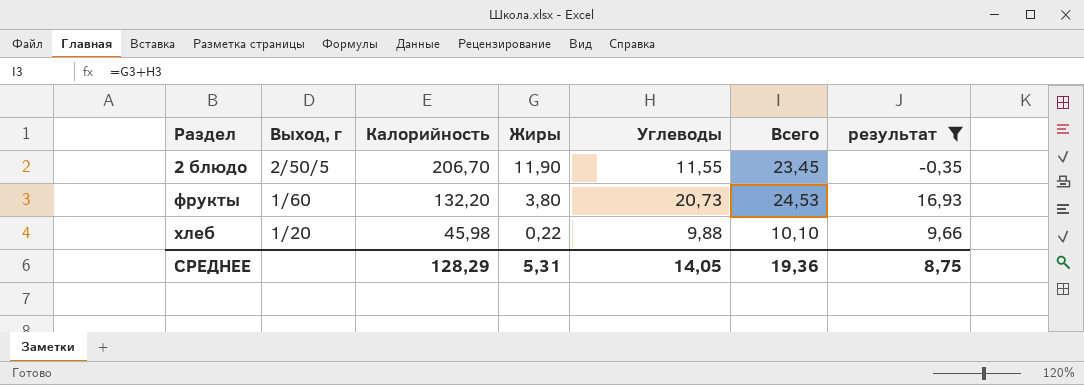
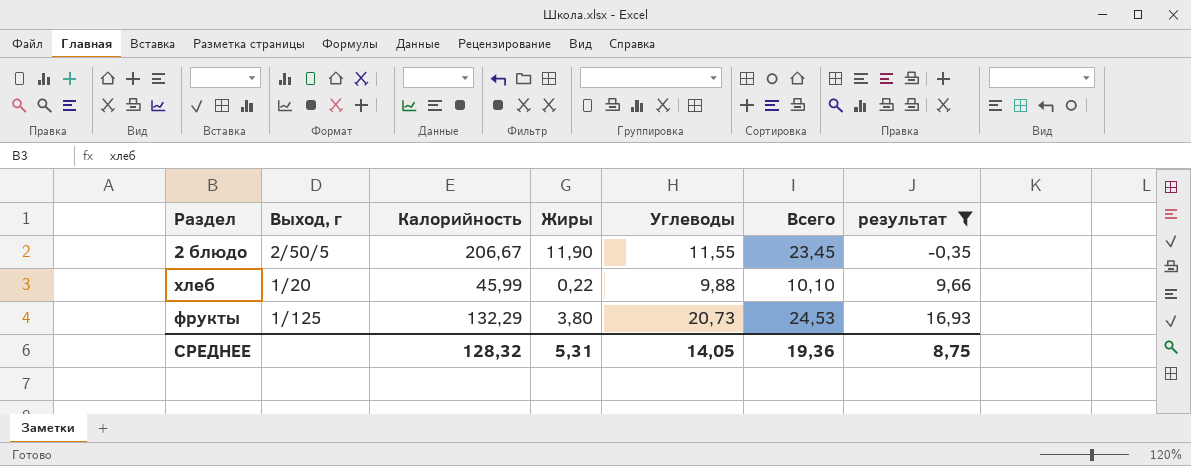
row order: Раздел ascending -> результат ascending
2 блюдо | Калорийность: 206,70 -> 206,67
хлеб | Калорийность: 45,98 -> 45,99
фрукты | Выход, г: 1/60 -> 1/125
фрукты | Калорийность: 132,20 -> 132,29
СРЕДНЕЕ | Калорийность: 128,29 -> 128,32

